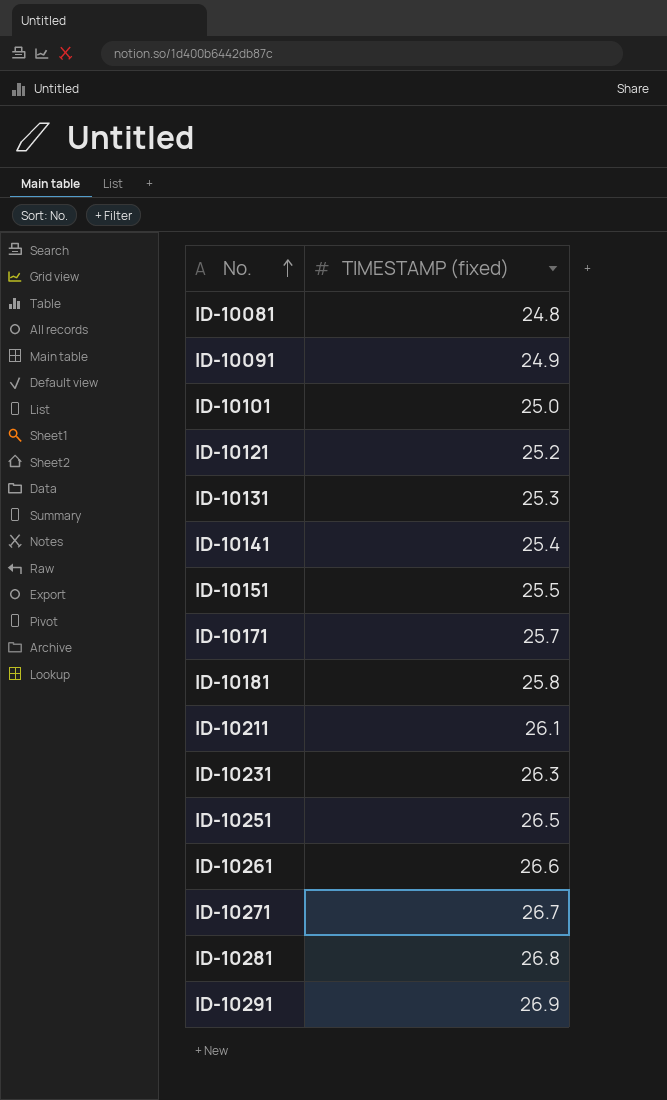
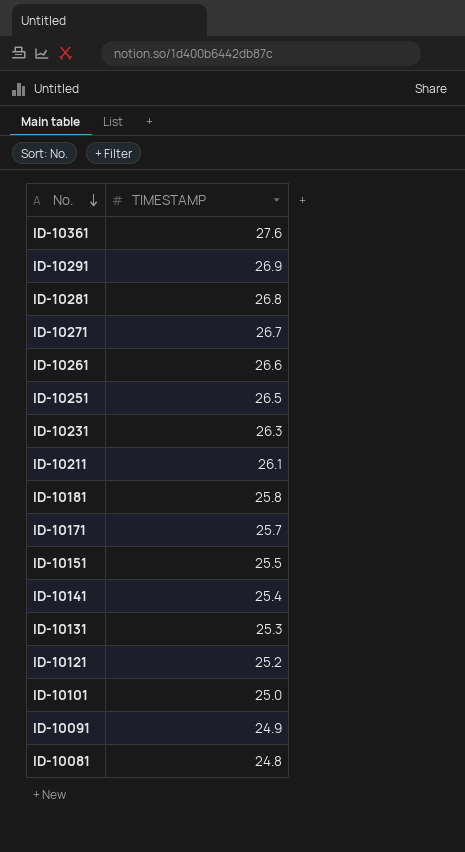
row order: No. ascending -> No. descending
column name: TIMESTAMP (fixed) -> TIMESTAMP
row ID-10361: none -> 27.6

